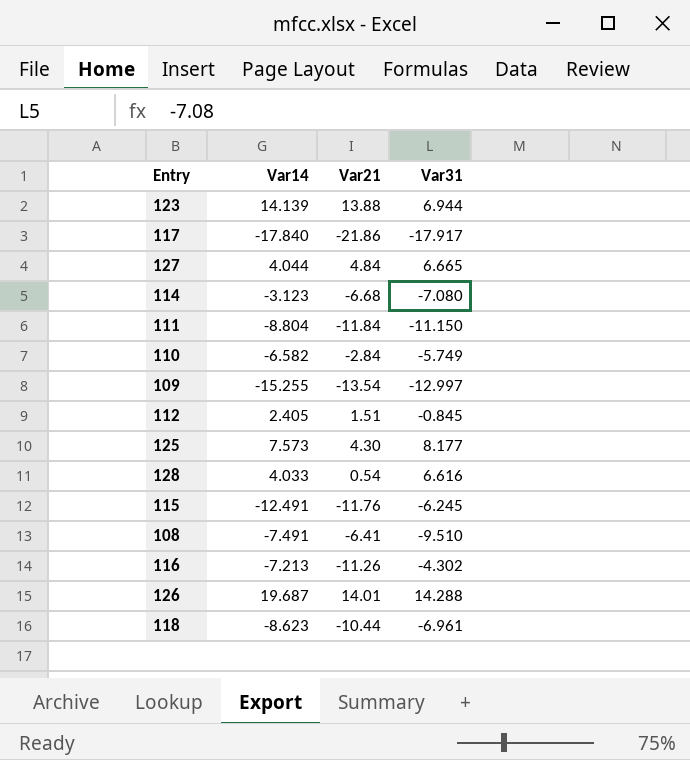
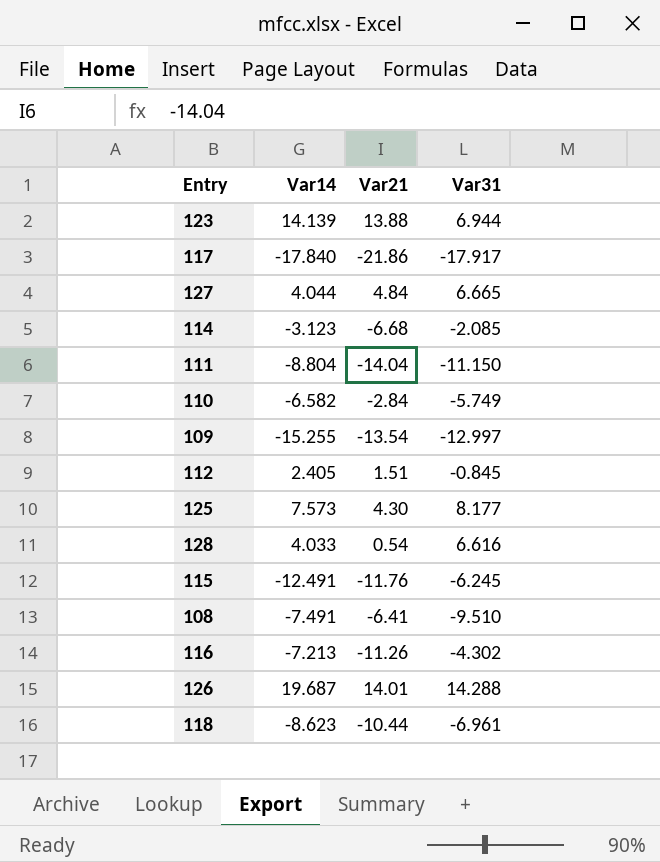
114 | Var31: -7.080 -> -2.085
111 | Var21: -11.84 -> -14.04

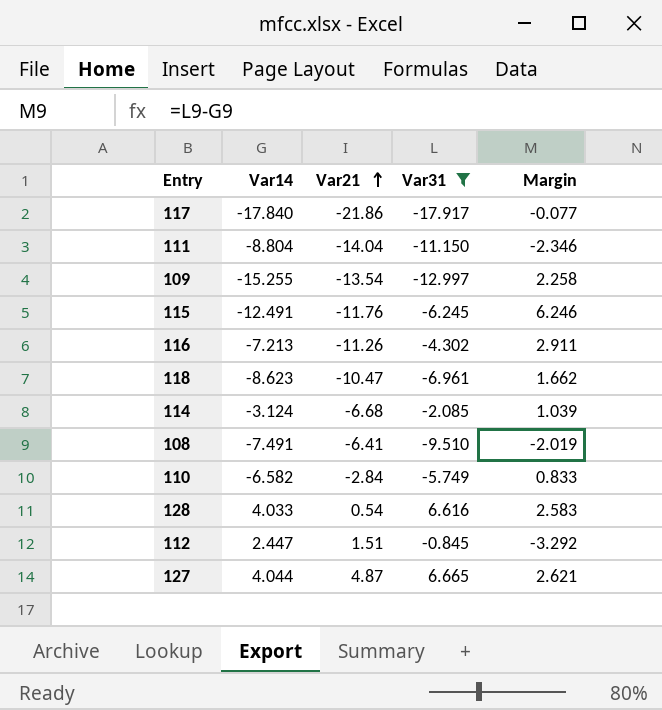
filter: none -> Var31 <= 6.665
row order: none -> Var21 ascending
column Margin | formula: none -> [Var31] - [Var14]
118 | Var21: -10.44 -> -10.47
114 | Var14: -3.123 -> -3.124
112 | Var14: 2.405 -> 2.447
127 | Var21: 4.84 -> 4.87

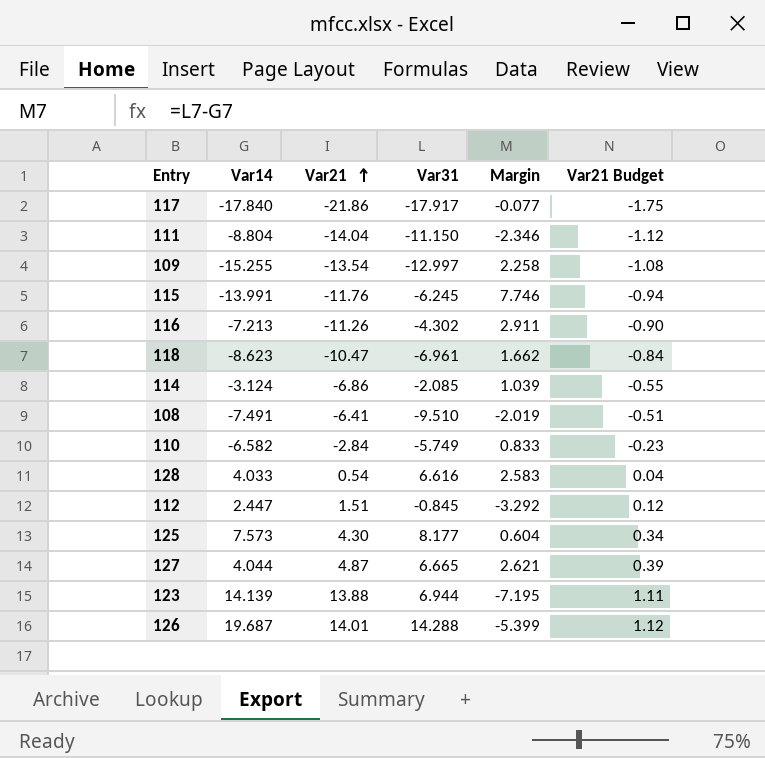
filter: Var31 <= 6.665 -> none
column Var21 Budget | formula: none -> [Var21] * 0.08
115 | Var14: -12.491 -> -13.991
115 | Margin: 6.246 -> 7.746
114 | Var21: -6.68 -> -6.86

